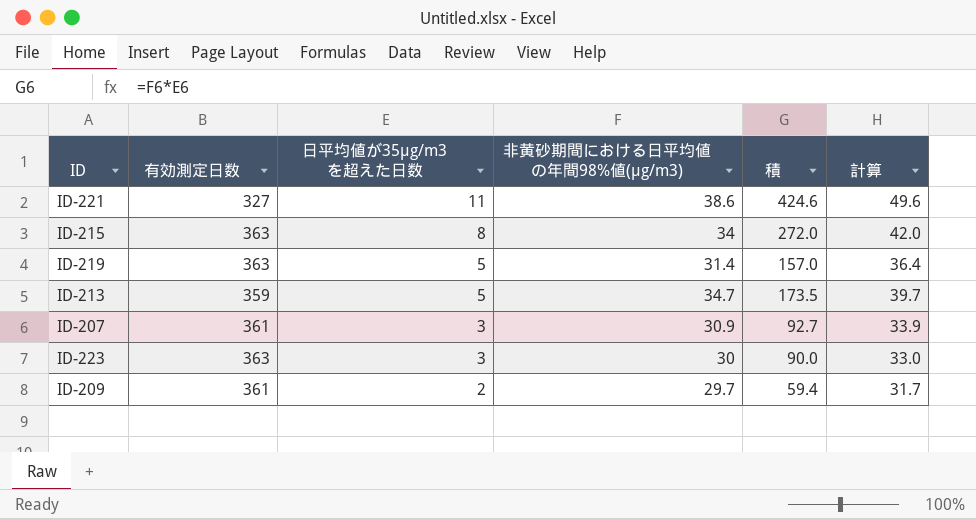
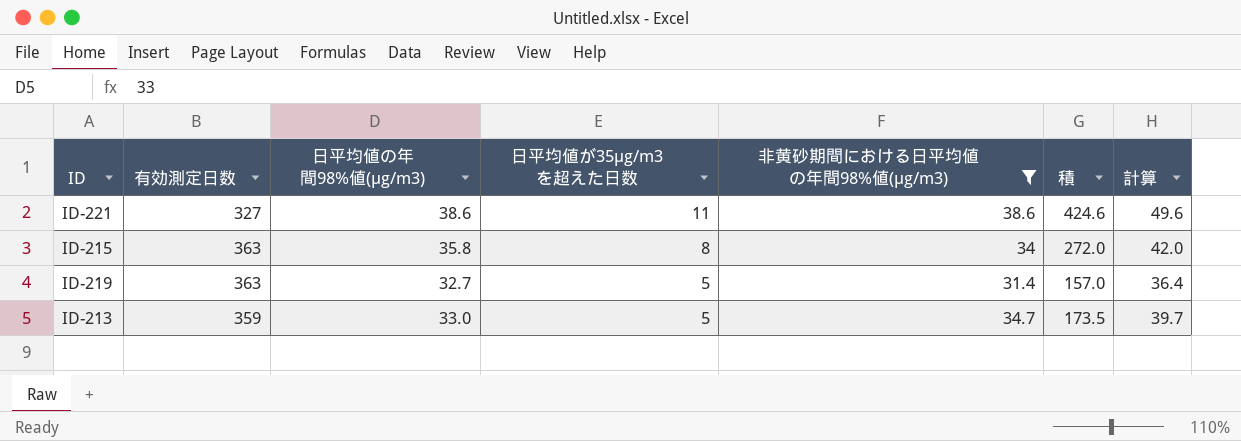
filter: none -> 非黄砂期間における日平均値の年間98%値(μg/m3) >= 31.4
column 日平均値の年間98%値(μg/m3) | position: none -> 3

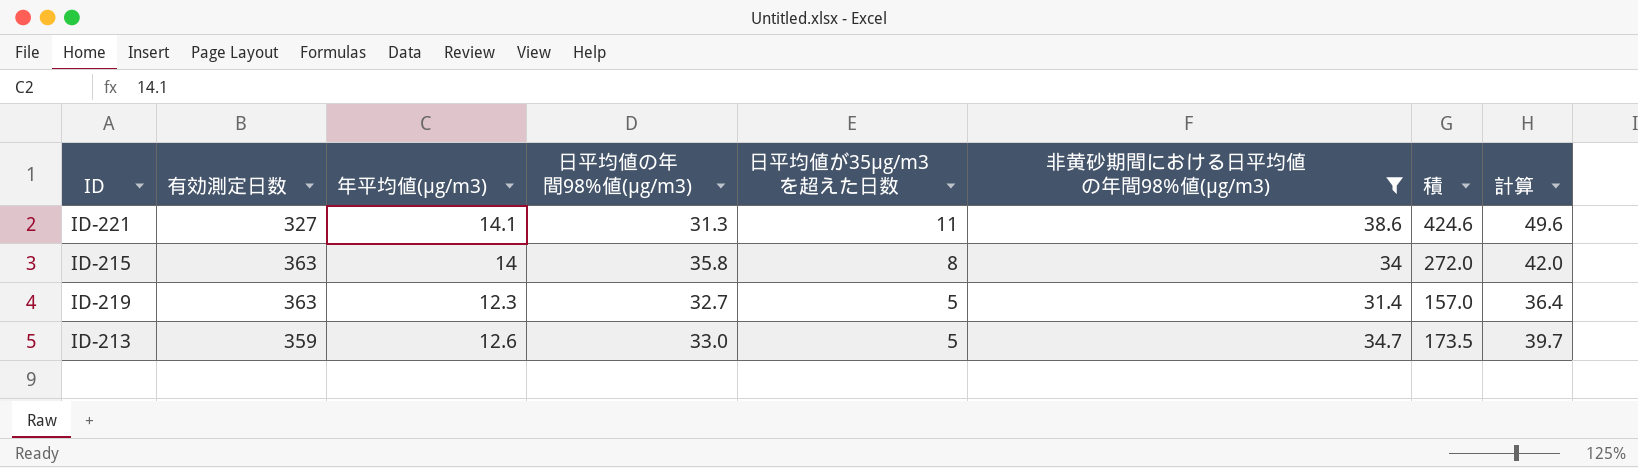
column 年平均値(μg/m3) | position: none -> 3
ID-221 | 日平均値の年間98%値(μg/m3): 38.6 -> 31.3

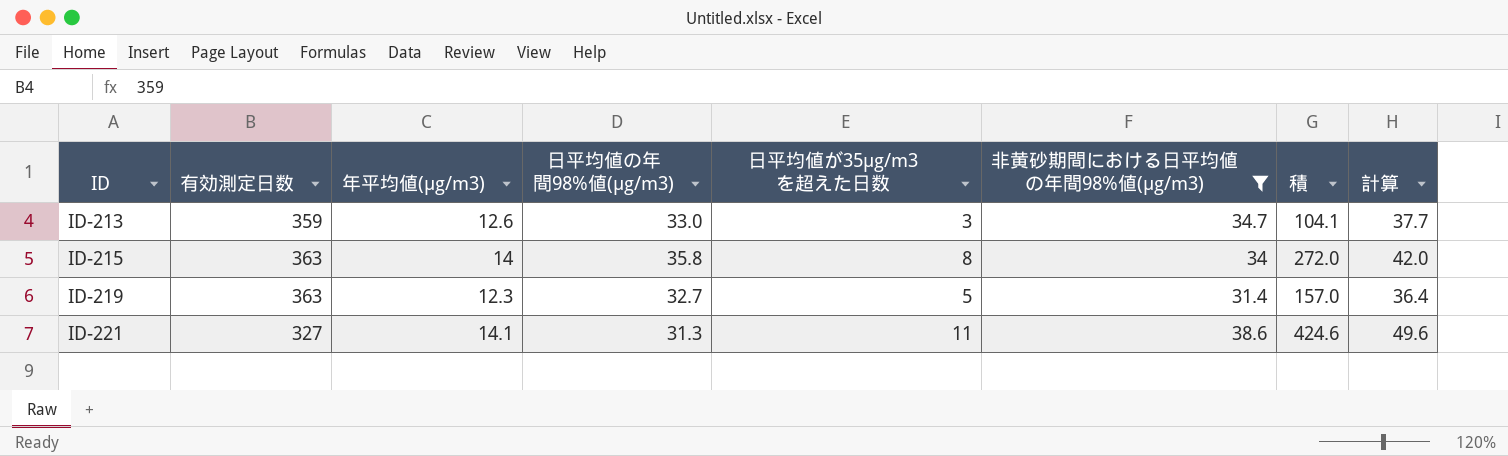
row order: 日平均値が35μg/m3を超えた日数 descending -> ID ascending
ID-213 | 日平均値が35μg/m3を超えた日数: 5 -> 3
ID-213 | 積: 173.5 -> 104.1
ID-213 | 計算: 39.7 -> 37.7

